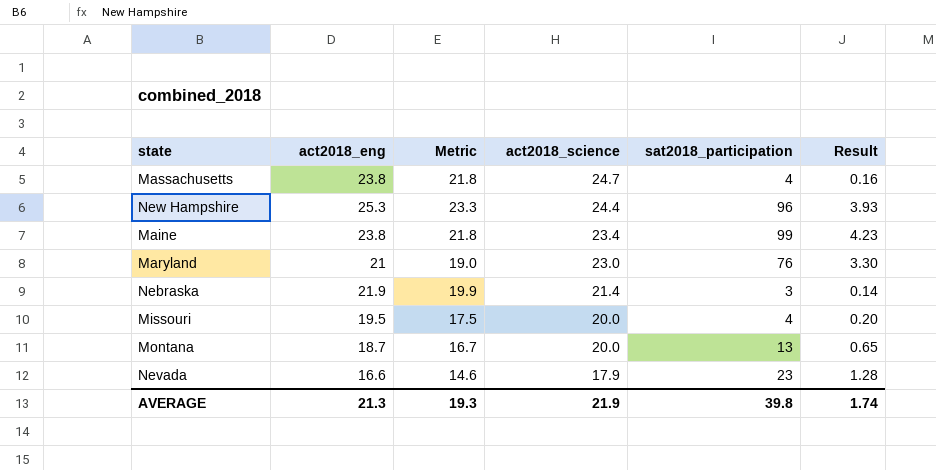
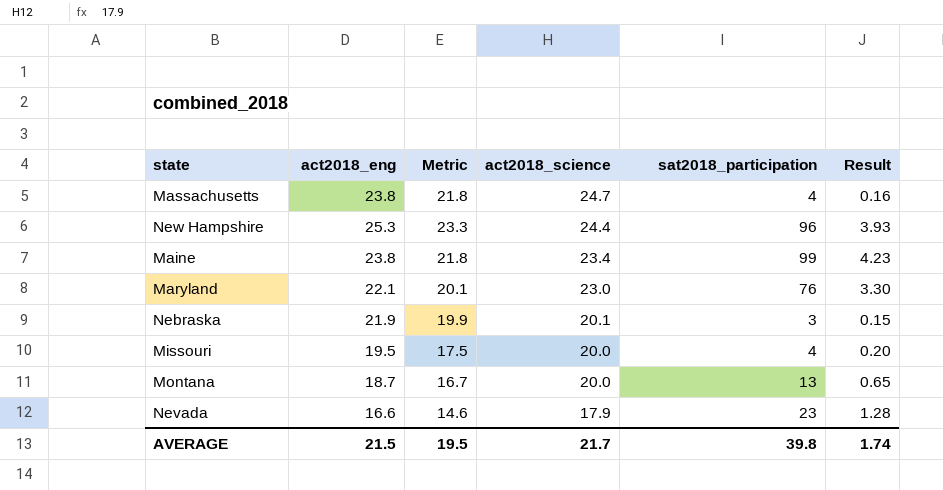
Maryland | act2018_eng: 21 -> 22.1
Maryland | Metric: 19.0 -> 20.1
Nebraska | act2018_science: 21.4 -> 20.1
Nebraska | Result: 0.14 -> 0.15
AVERAGE | act2018_eng: 21.3 -> 21.5
AVERAGE | Metric: 19.3 -> 19.5
AVERAGE | act2018_science: 21.9 -> 21.7

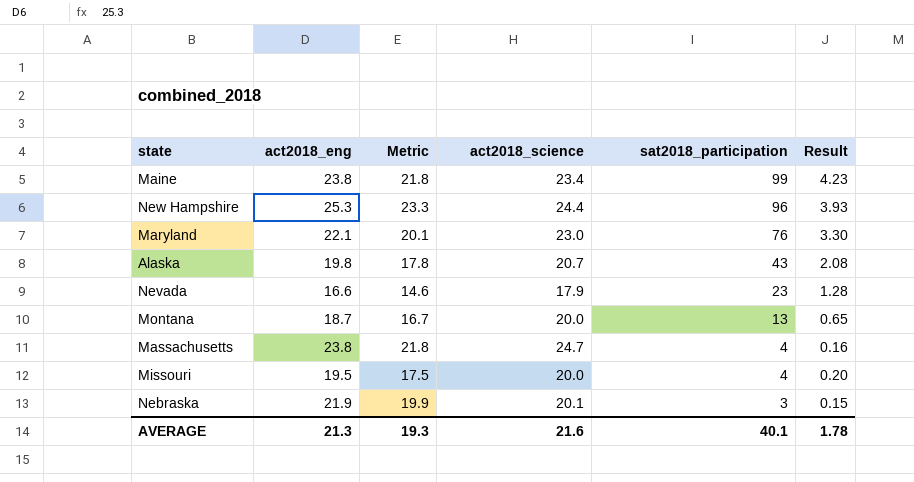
row order: act2018_science descending -> sat2018_participation descending
row Alaska: none -> 19.8 | 17.8 | 20.7 | 43 | 2.08
AVERAGE | act2018_eng: 21.5 -> 21.3
AVERAGE | Metric: 19.5 -> 19.3
AVERAGE | act2018_science: 21.7 -> 21.6
AVERAGE | sat2018_participation: 39.8 -> 40.1
AVERAGE | Result: 1.74 -> 1.78

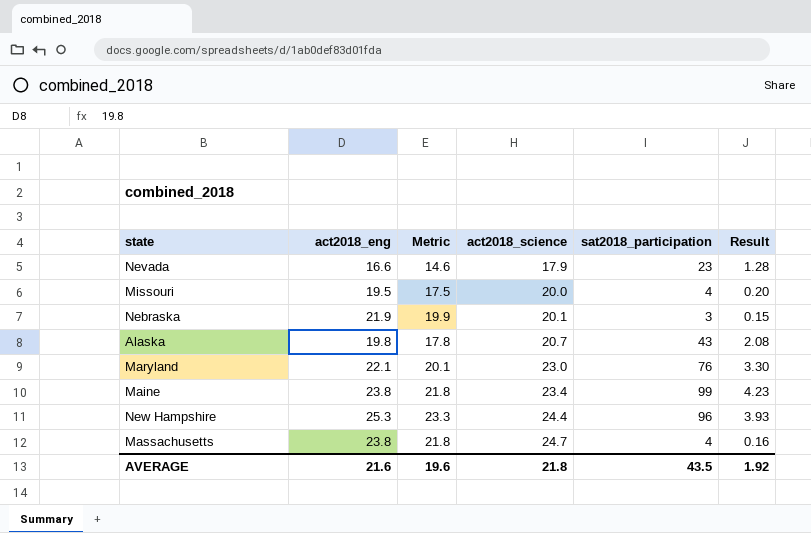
row order: sat2018_participation descending -> act2018_science ascending
row Montana: 18.7 | 16.7 | 20.0 | 13 | 0.65 -> none
AVERAGE | act2018_eng: 21.3 -> 21.6
AVERAGE | Metric: 19.3 -> 19.6
AVERAGE | act2018_science: 21.6 -> 21.8
AVERAGE | sat2018_participation: 40.1 -> 43.5
AVERAGE | Result: 1.78 -> 1.92

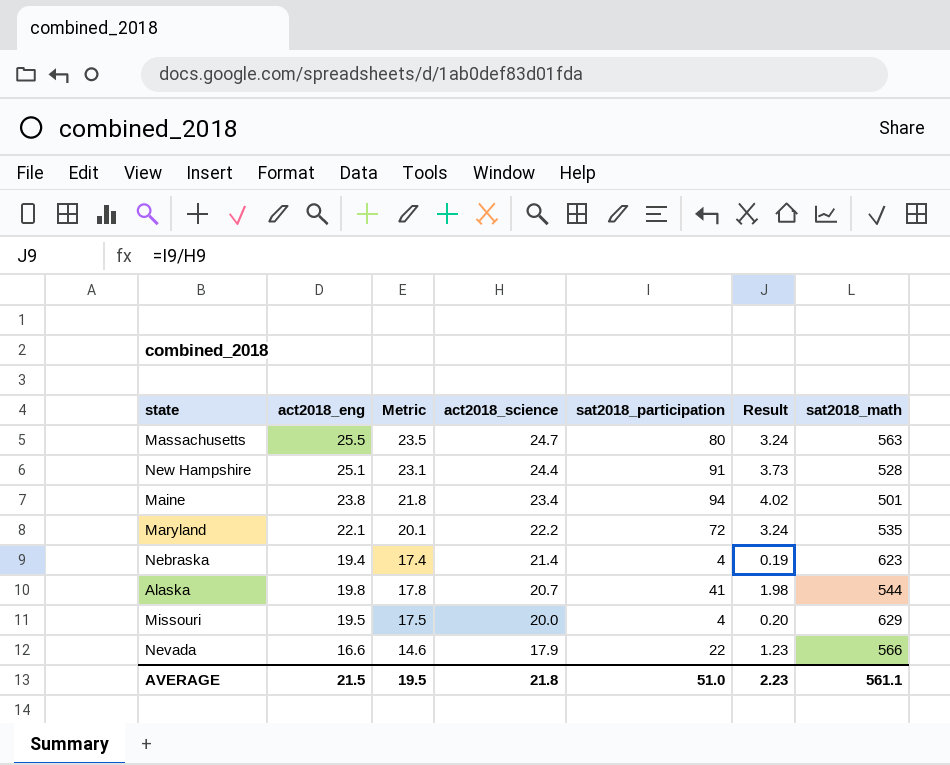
row order: act2018_science ascending -> act2018_science descending
column sat2018_math | position: none -> 7
Massachusetts | act2018_eng: 23.8 -> 25.5
Massachusetts | Metric: 21.8 -> 23.5
Massachusetts | sat2018_participation: 4 -> 80
Massachusetts | Result: 0.16 -> 3.24
New Hampshire | act2018_eng: 25.3 -> 25.1
New Hampshire | Metric: 23.3 -> 23.1
New Hampshire | sat2018_participation: 96 -> 91
New Hampshire | Result: 3.93 -> 3.73
Maine | sat2018_participation: 99 -> 94
Maine | Result: 4.23 -> 4.02
Maryland | act2018_science: 23.0 -> 22.2
Maryland | sat2018_participation: 76 -> 72
Maryland | Result: 3.30 -> 3.24
Nebraska | act2018_eng: 21.9 -> 19.4
Nebraska | Metric: 19.9 -> 17.4
Nebraska | act2018_science: 20.1 -> 21.4
Nebraska | sat2018_participation: 3 -> 4
Nebraska | Result: 0.15 -> 0.19
Alaska | sat2018_participation: 43 -> 41
Alaska | Result: 2.08 -> 1.98
Nevada | sat2018_participation: 23 -> 22
Nevada | Result: 1.28 -> 1.23
AVERAGE | act2018_eng: 21.6 -> 21.5
AVERAGE | Metric: 19.6 -> 19.5
AVERAGE | sat2018_participation: 43.5 -> 51.0
AVERAGE | Result: 1.92 -> 2.23

